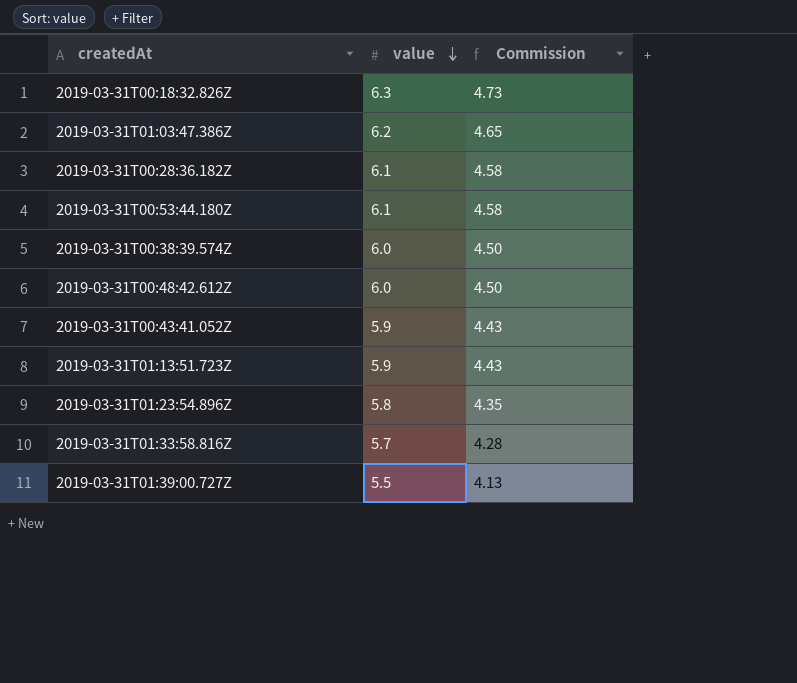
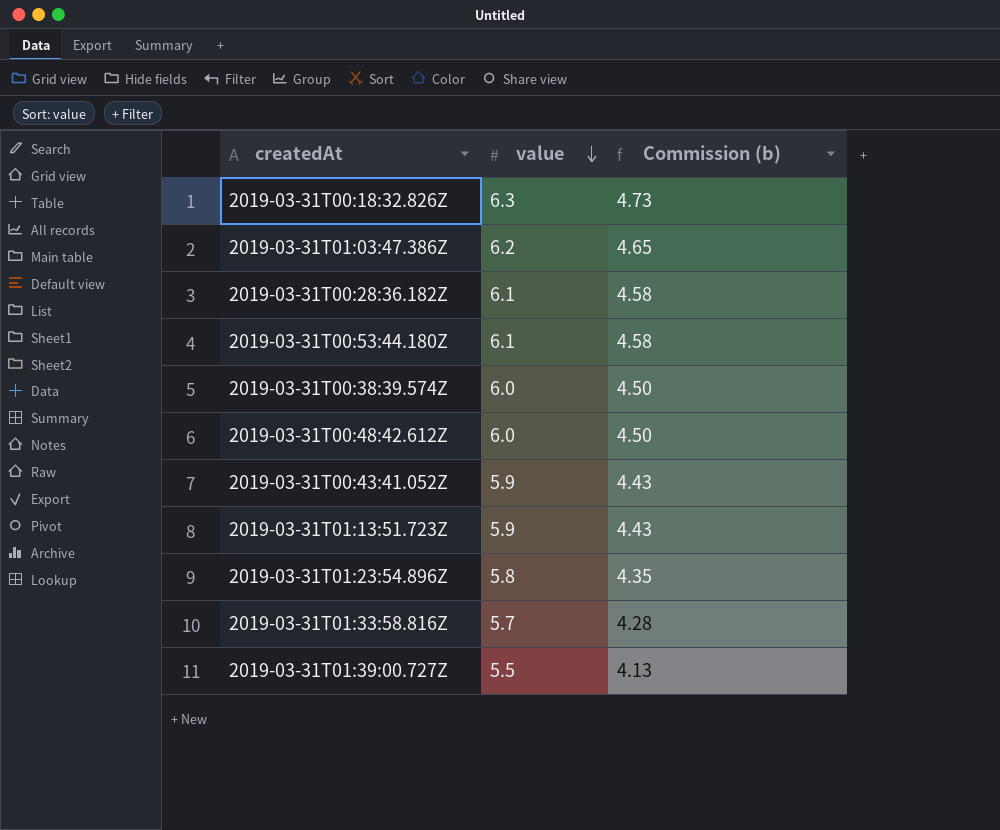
column name: Commission -> Commission (b)

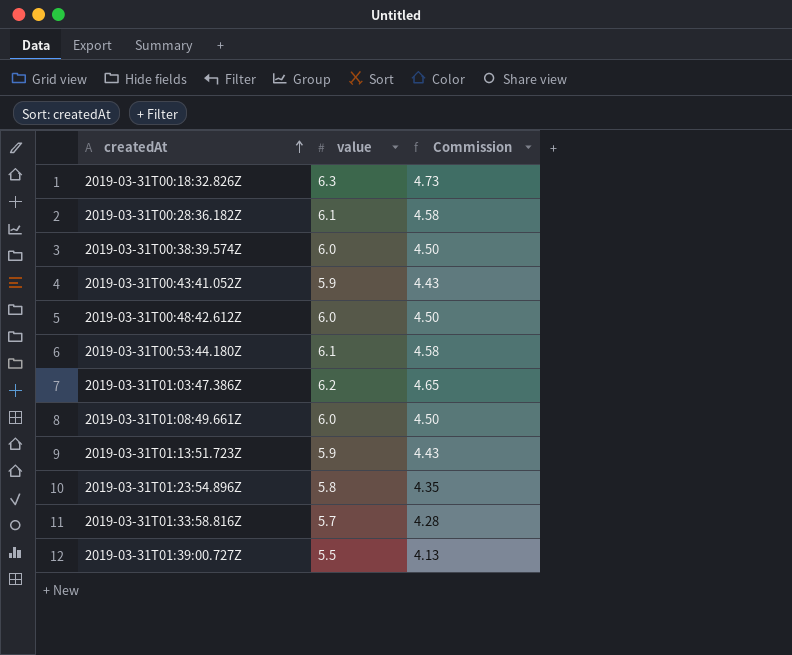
row order: value descending -> createdAt ascending
column name: Commission (b) -> Commission
row 2019-03-31T01:08:49.661Z: none -> 6.0 | 4.50

